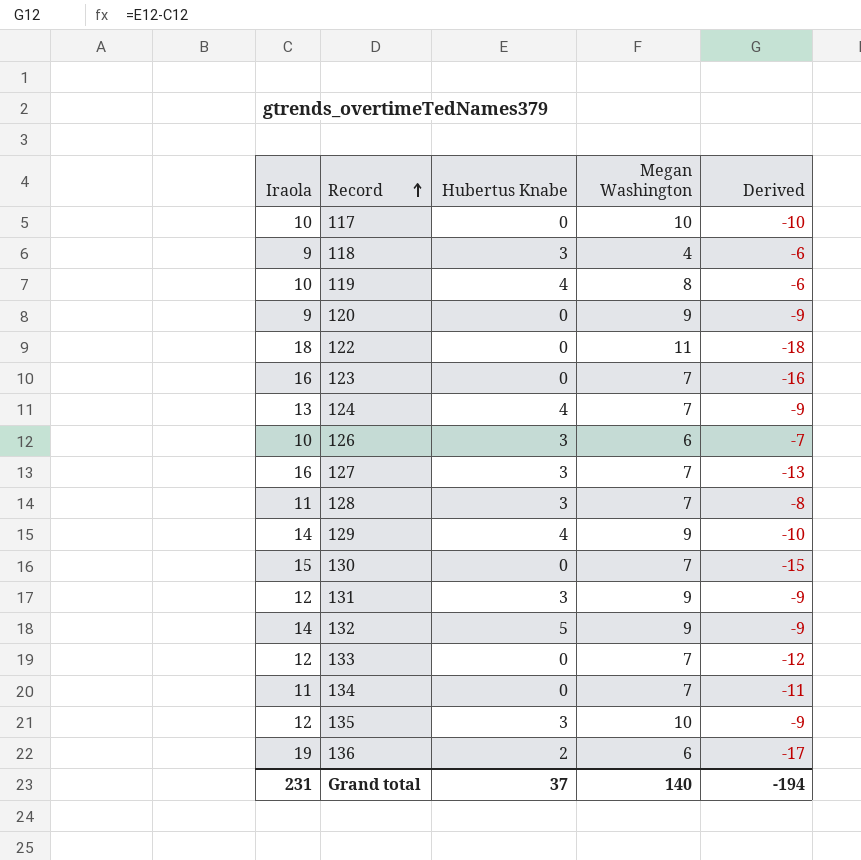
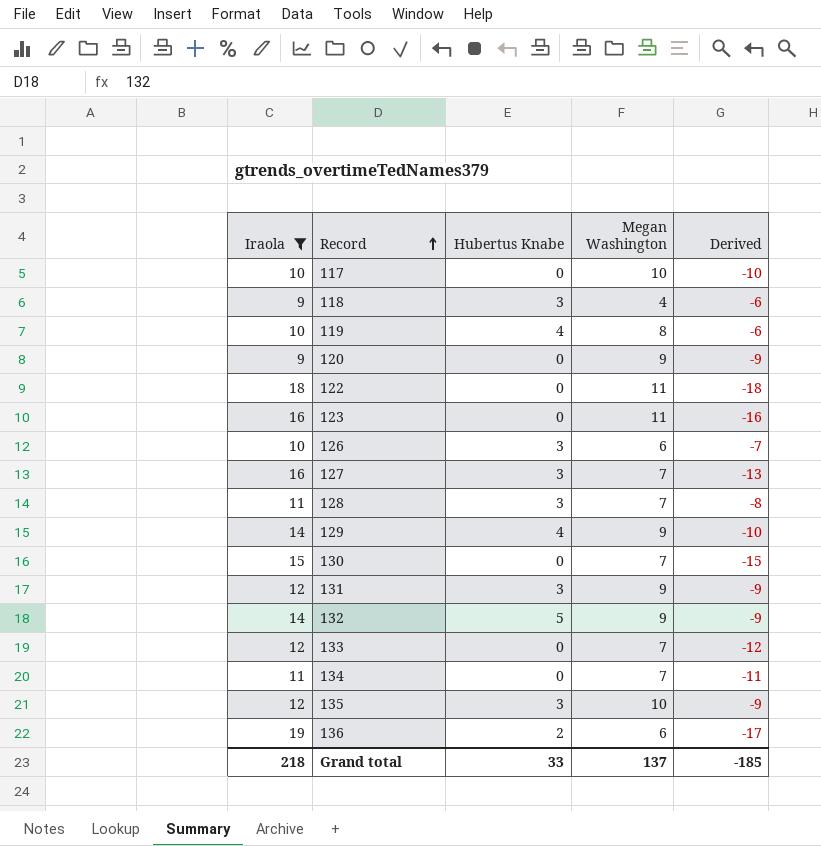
filter: none -> Iraola != 13
123 | Megan Washington: 7 -> 11
Grand total | Iraola: 231 -> 218
Grand total | Hubertus Knabe: 37 -> 33
Grand total | Megan Washington: 140 -> 137
Grand total | Derived: -194 -> -185

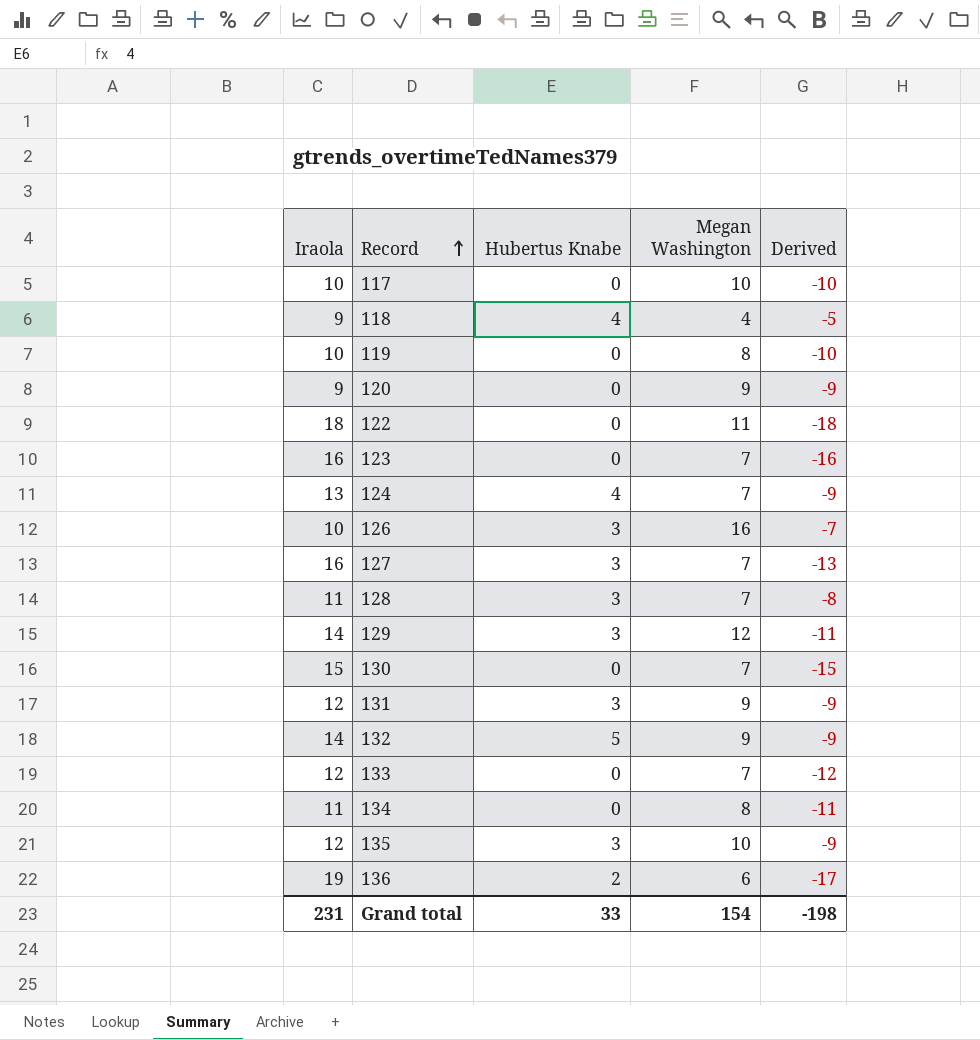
filter: Iraola != 13 -> none
118 | Hubertus Knabe: 3 -> 4
118 | Derived: -6 -> -5
119 | Hubertus Knabe: 4 -> 0
119 | Derived: -6 -> -10
123 | Megan Washington: 11 -> 7
126 | Megan Washington: 6 -> 16
129 | Hubertus Knabe: 4 -> 3
129 | Megan Washington: 9 -> 12
129 | Derived: -10 -> -11
134 | Megan Washington: 7 -> 8
Grand total | Iraola: 218 -> 231
Grand total | Megan Washington: 137 -> 154
Grand total | Derived: -185 -> -198

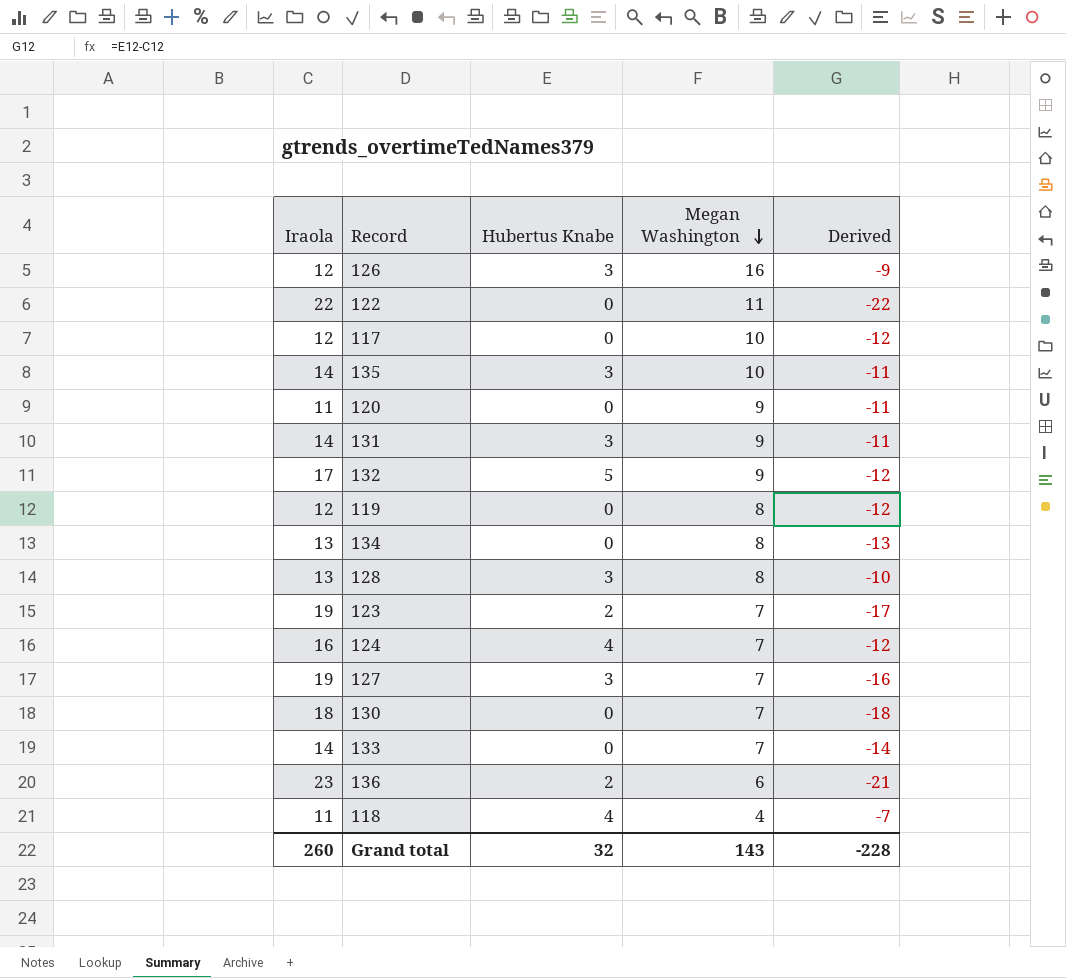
row order: Record ascending -> Megan Washington descending
row 129: 14 | 3 | 12 | -11 -> none
126 | Iraola: 10 -> 12
126 | Derived: -7 -> -9
122 | Iraola: 18 -> 22
122 | Derived: -18 -> -22
117 | Iraola: 10 -> 12
117 | Derived: -10 -> -12
135 | Iraola: 12 -> 14
135 | Derived: -9 -> -11
120 | Iraola: 9 -> 11
120 | Derived: -9 -> -11
131 | Iraola: 12 -> 14
131 | Derived: -9 -> -11
132 | Iraola: 14 -> 17
132 | Derived: -9 -> -12
119 | Iraola: 10 -> 12
119 | Derived: -10 -> -12
134 | Iraola: 11 -> 13
134 | Derived: -11 -> -13
128 | Iraola: 11 -> 13
128 | Megan Washington: 7 -> 8
128 | Derived: -8 -> -10
123 | Iraola: 16 -> 19
123 | Hubertus Knabe: 0 -> 2
123 | Derived: -16 -> -17
124 | Iraola: 13 -> 16
124 | Derived: -9 -> -12
127 | Iraola: 16 -> 19
127 | Derived: -13 -> -16
130 | Iraola: 15 -> 18
130 | Derived: -15 -> -18
133 | Iraola: 12 -> 14
133 | Derived: -12 -> -14
136 | Iraola: 19 -> 23
136 | Derived: -17 -> -21
118 | Iraola: 9 -> 11
118 | Derived: -5 -> -7
Grand total | Iraola: 231 -> 260
Grand total | Hubertus Knabe: 33 -> 32
Grand total | Megan Washington: 154 -> 143
Grand total | Derived: -198 -> -228

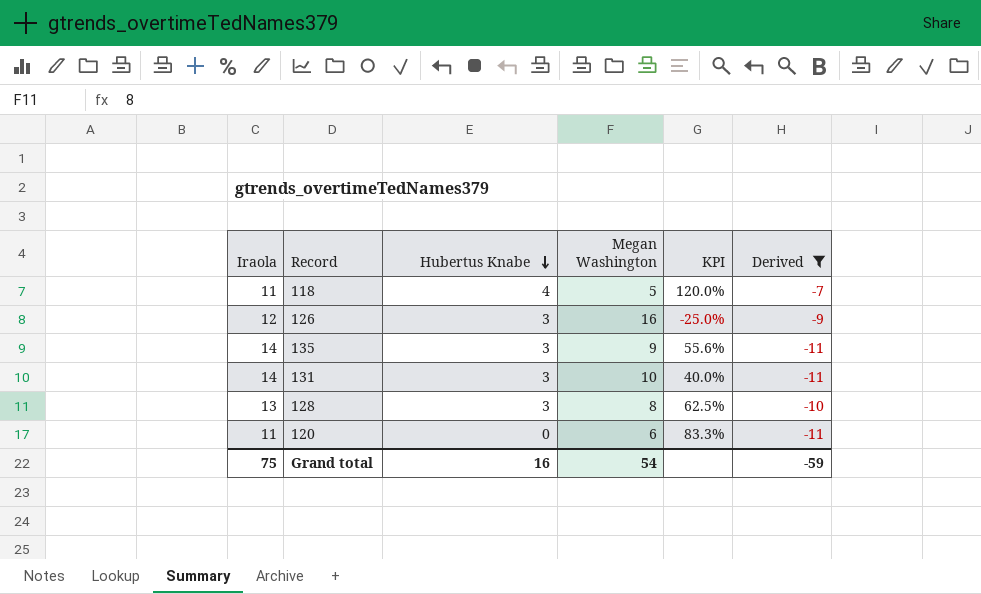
filter: none -> Derived >= -11
row order: Megan Washington descending -> Hubertus Knabe descending
column KPI | formula: none -> ([Iraola] - [Megan Washington]) / [Megan Washington]
118 | Megan Washington: 4 -> 5
135 | Megan Washington: 10 -> 9
131 | Megan Washington: 9 -> 10
120 | Megan Washington: 9 -> 6
Grand total | Iraola: 260 -> 75
Grand total | Hubertus Knabe: 32 -> 16
Grand total | Megan Washington: 143 -> 54
Grand total | Derived: -228 -> -59

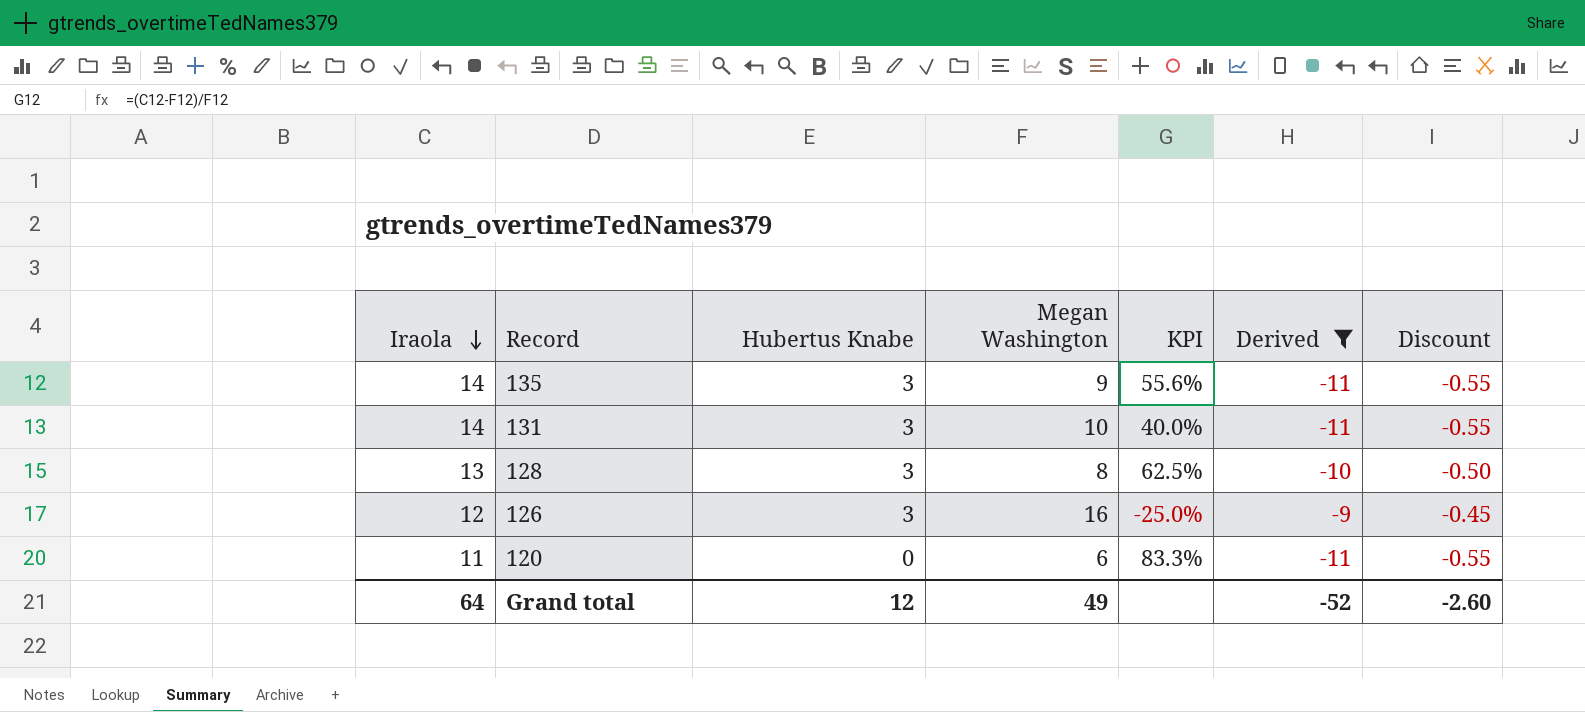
row order: Hubertus Knabe descending -> Iraola descending
column Discount | formula: none -> [Derived] * 0.05
row 118: 11 | 4 | 5 | 120.0% | -7 -> none
Grand total | Iraola: 75 -> 64
Grand total | Hubertus Knabe: 16 -> 12
Grand total | Megan Washington: 54 -> 49
Grand total | Derived: -59 -> -52

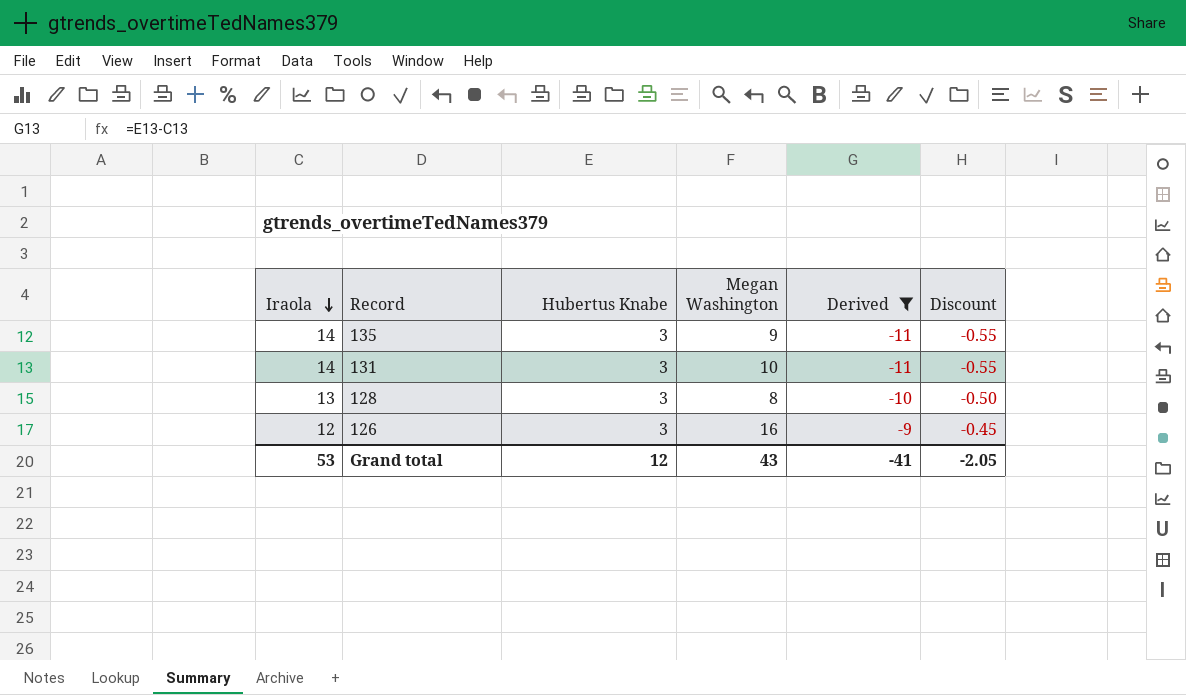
column KPI | formula: ([Iraola] - [Megan Washington]) / [Megan Washington] -> none
row 120: 11 | 0 | 6 | 83.3% | -11 | -0.55 -> none
Grand total | Iraola: 64 -> 53
Grand total | Megan Washington: 49 -> 43
Grand total | Derived: -52 -> -41
Grand total | Discount: -2.60 -> -2.05

